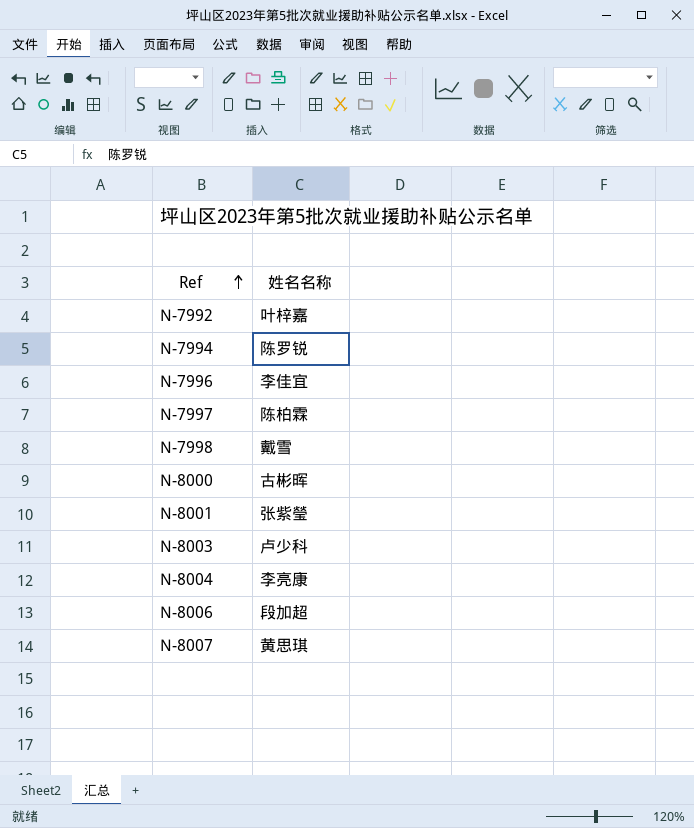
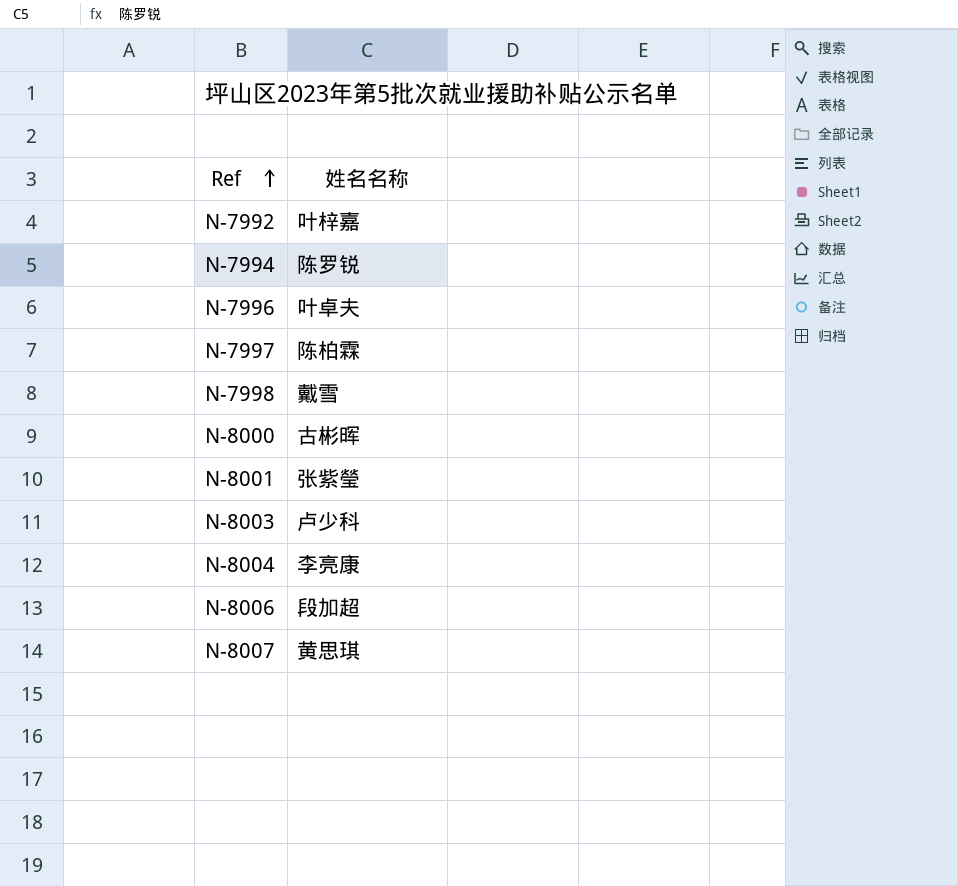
N-7996 | 姓名名称: 李佳宜 -> 叶卓夫

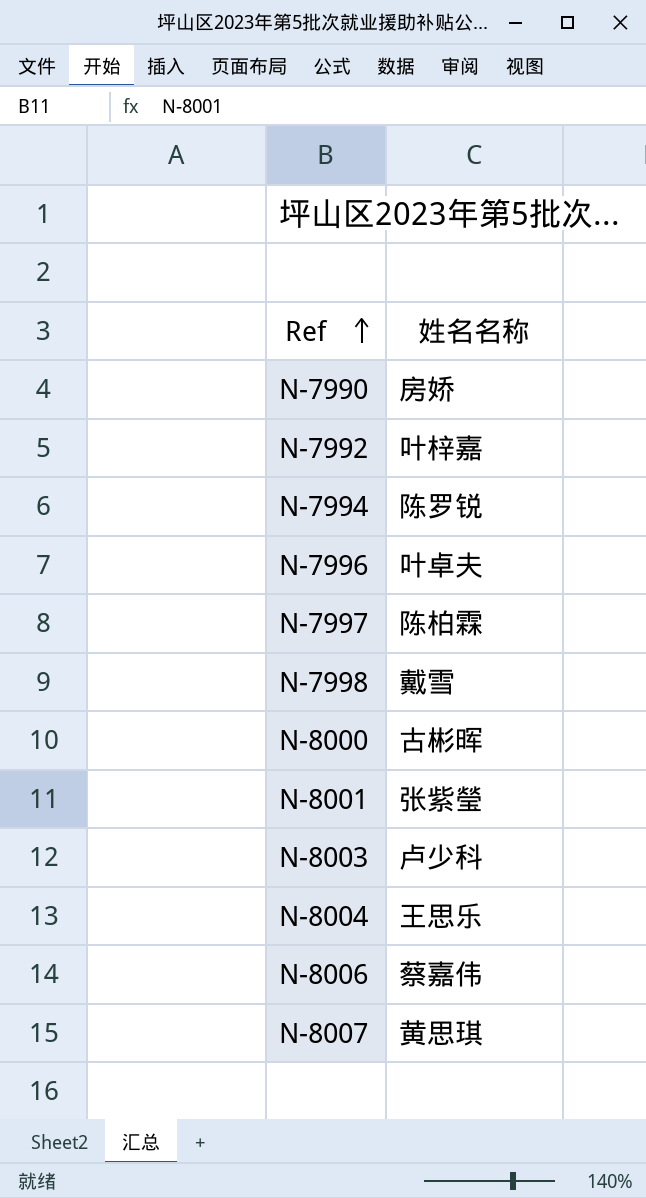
row N-7990: none -> 房娇
N-8004 | 姓名名称: 李亮康 -> 王思乐
N-8006 | 姓名名称: 段加超 -> 蔡嘉伟

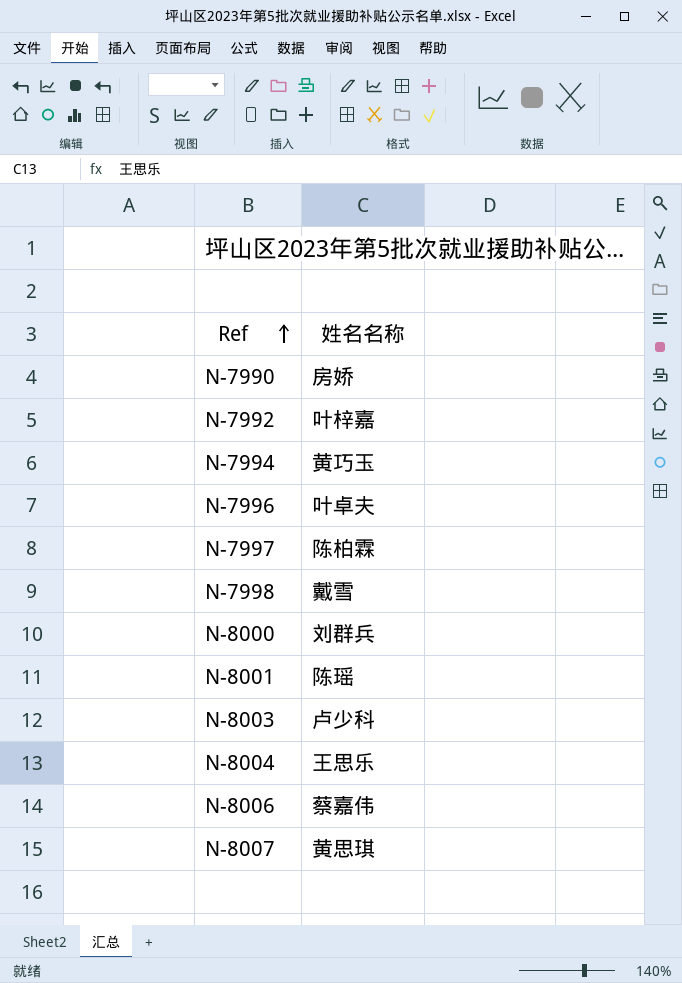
N-7994 | 姓名名称: 陈罗锐 -> 黄巧玉
N-8000 | 姓名名称: 古彬晖 -> 刘群兵
N-8001 | 姓名名称: 张紫瑩 -> 陈瑶

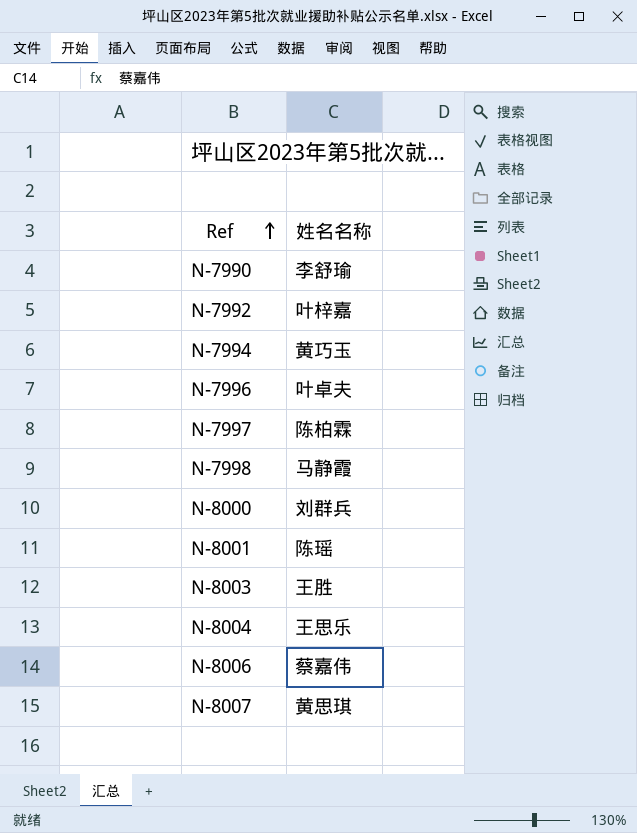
N-7990 | 姓名名称: 房娇 -> 李舒瑜
N-7998 | 姓名名称: 戴雪 -> 马静霞
N-8003 | 姓名名称: 卢少科 -> 王胜

